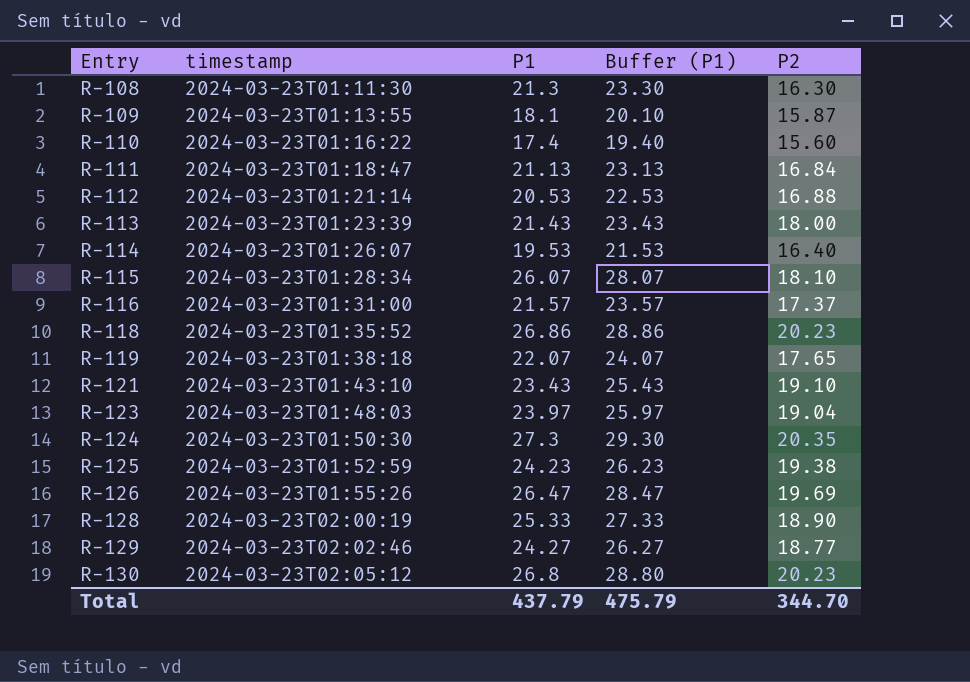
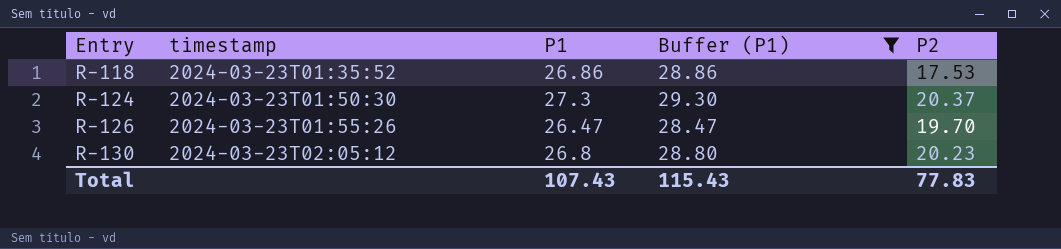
filter: none -> Buffer (P1) >= 28.47
R-118 | P2: 20.23 -> 17.53
R-124 | P2: 20.35 -> 20.37
R-126 | P2: 19.69 -> 19.70
Total | P1: 437.79 -> 107.43
Total | Buffer (P1): 475.79 -> 115.43
Total | P2: 344.70 -> 77.83

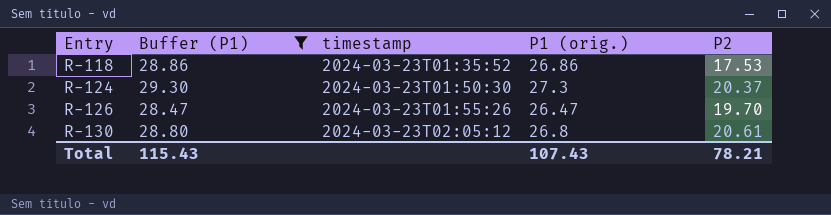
column Buffer (P1) | position: 4 -> 2
column name: P1 -> P1 (orig.)
R-130 | P2: 20.23 -> 20.61
Total | P2: 77.83 -> 78.21

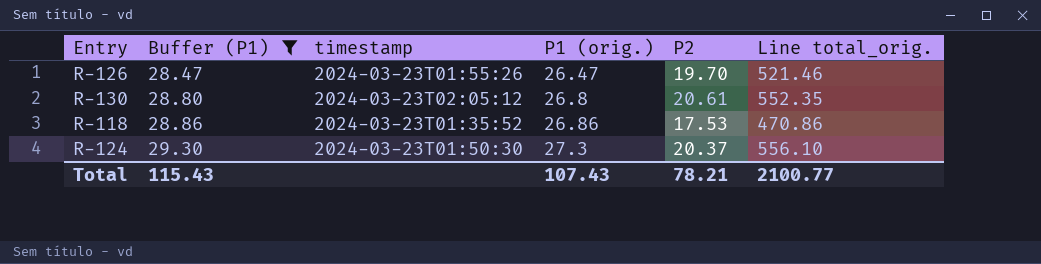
row order: Entry ascending -> Buffer (P1) ascending
column Line total_orig. | formula: none -> [P1 (orig.)] * [P2]

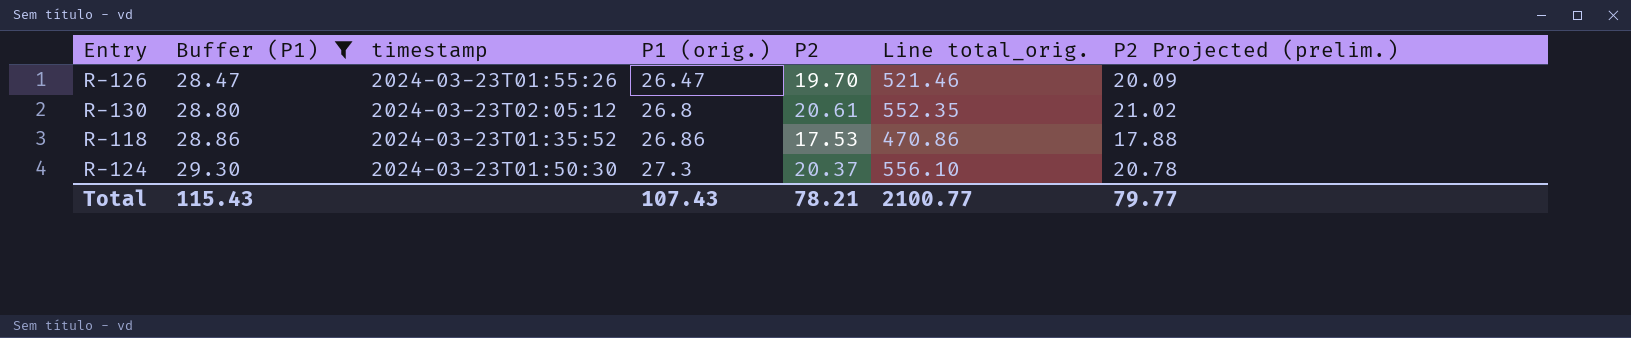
column P2 Projected (prelim.) | formula: none -> [P2] * 1.02

